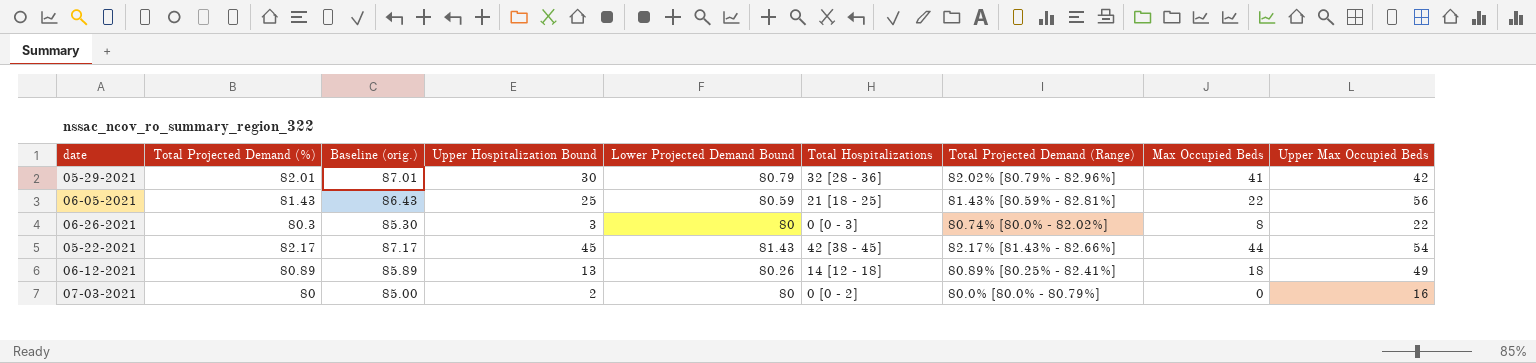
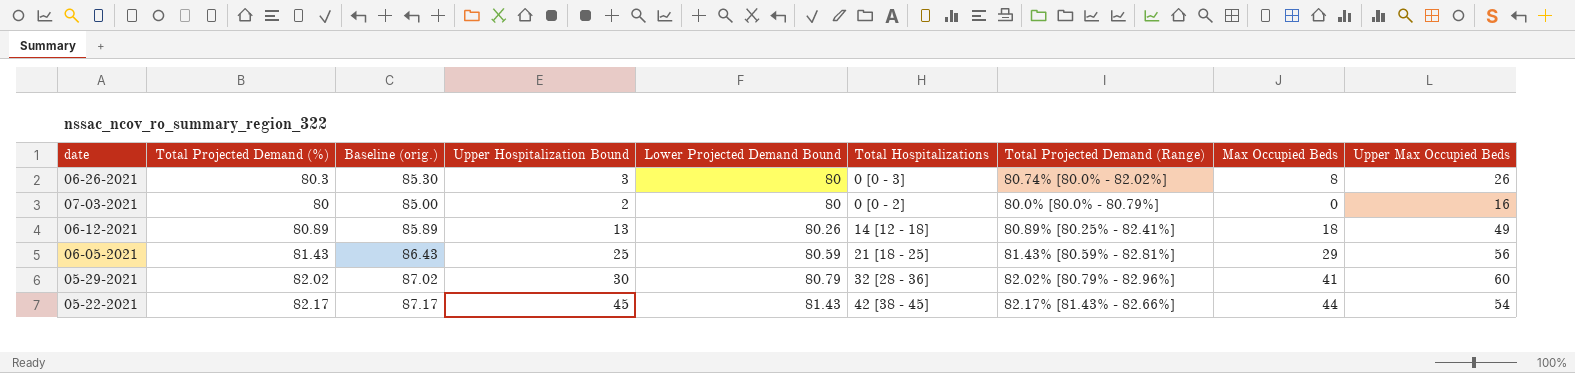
row order: none -> Lower Projected Demand Bound ascending
06-26-2021 | Upper Max Occupied Beds: 22 -> 26
06-05-2021 | Max Occupied Beds: 22 -> 29
05-29-2021 | Total Projected Demand (%): 82.01 -> 82.02
05-29-2021 | Baseline (orig.): 87.01 -> 87.02
05-29-2021 | Upper Max Occupied Beds: 42 -> 60

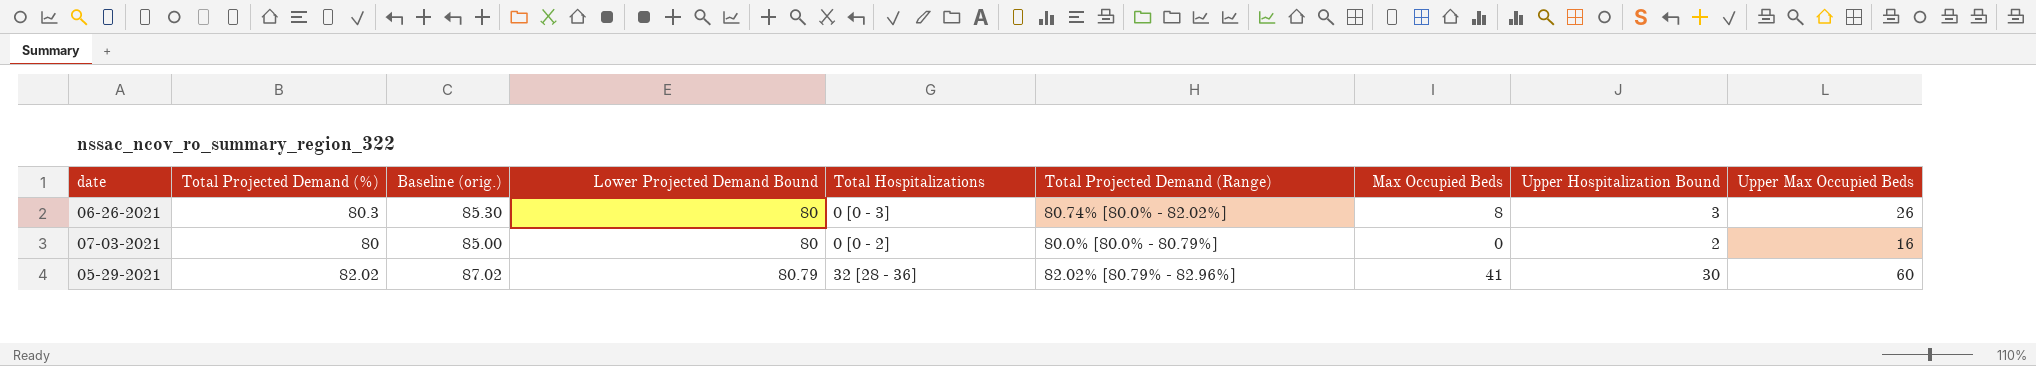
column Upper Hospitalization Bound | position: 4 -> 8
row 06-12-2021: 80.89 | 85.89 | 13 | 80.26 | 14 [12 - 18] | 80.89% [80.25% - 82.41%] | 18 | 49 -> none
row 06-05-2021: 81.43 | 86.43 | 25 | 80.59 | 21 [18 - 25] | 81.43% [80.59% - 82.81%] | 29 | 56 -> none
row 05-22-2021: 82.17 | 87.17 | 45 | 81.43 | 42 [38 - 45] | 82.17% [81.43% - 82.66%] | 44 | 54 -> none

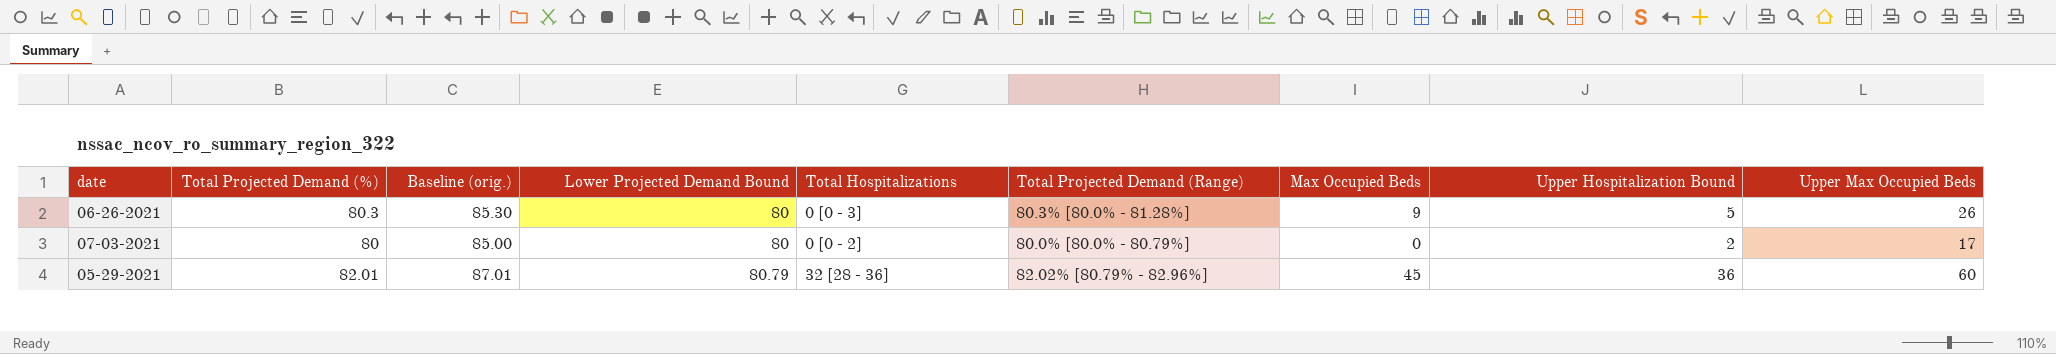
06-26-2021 | Total Projected Demand (Range): 80.74% [80.0% - 82.02%] -> 80.3% [80.0% - 81.28%]
06-26-2021 | Max Occupied Beds: 8 -> 9
06-26-2021 | Upper Hospitalization Bound: 3 -> 5
07-03-2021 | Upper Max Occupied Beds: 16 -> 17
05-29-2021 | Total Projected Demand (%): 82.02 -> 82.01
05-29-2021 | Baseline (orig.): 87.02 -> 87.01
05-29-2021 | Max Occupied Beds: 41 -> 45
05-29-2021 | Upper Hospitalization Bound: 30 -> 36

